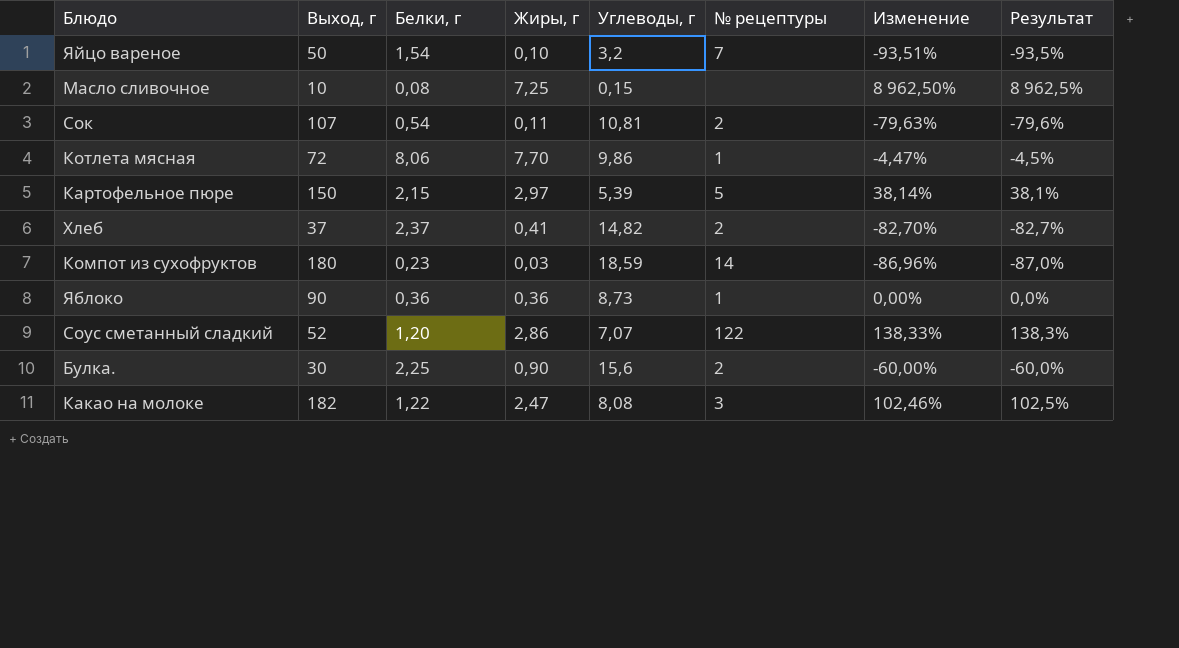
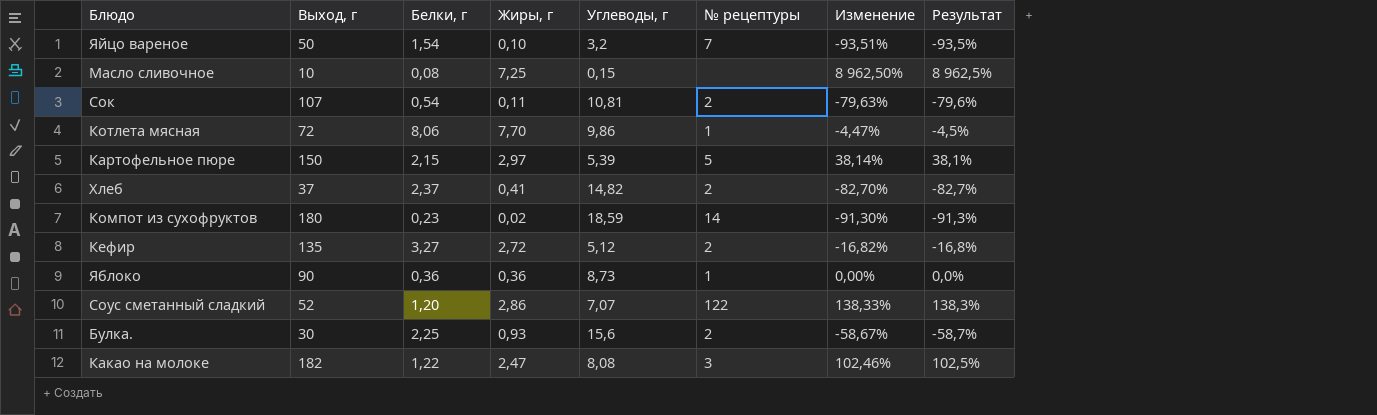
Компот из сухофруктов | Жиры, г: 0,03 -> 0,02
Компот из сухофруктов | Изменение: -86,96% -> -91,30%
Компот из сухофруктов | Результат: -87,0% -> -91,3%
row Кефир: none -> 135 | 3,27 | 2,72 | 5,12 | 2 | -16,82% | -16,8%
Булка. | Жиры, г: 0,90 -> 0,93
Булка. | Изменение: -60,00% -> -58,67%
Булка. | Результат: -60,0% -> -58,7%

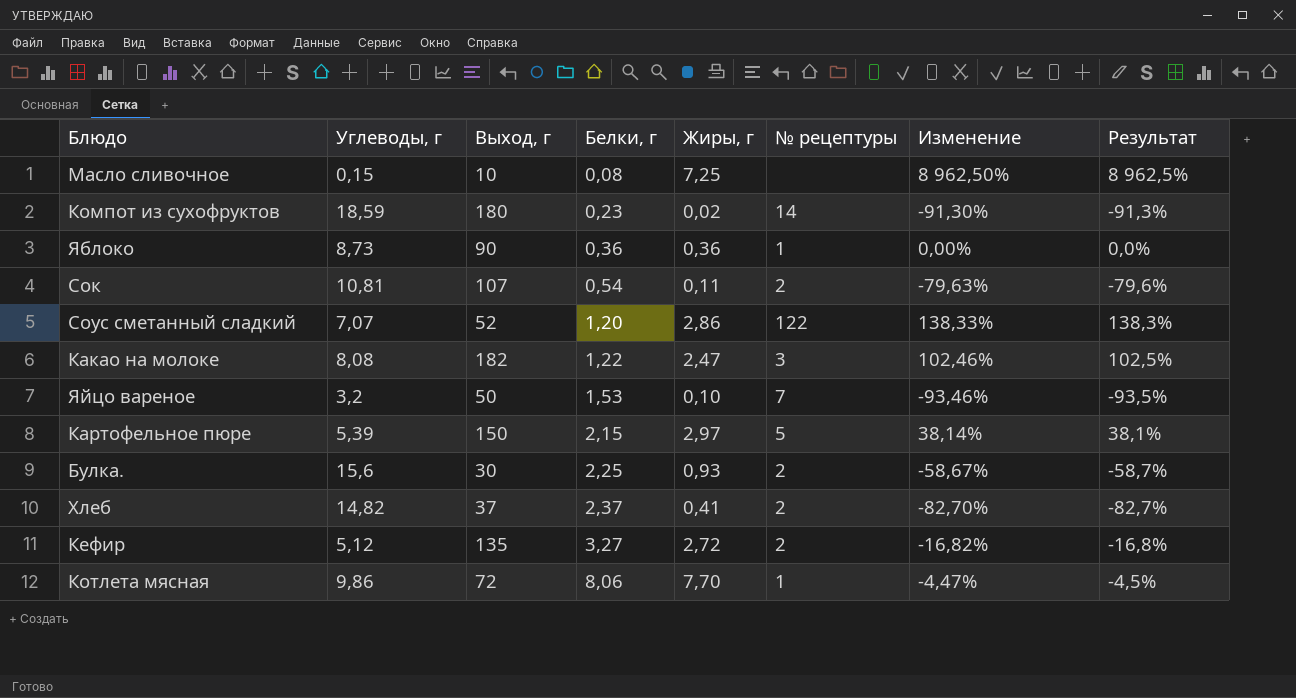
row order: none -> Белки, г ascending
column Углеводы, г | position: 5 -> 2
Яйцо вареное | Белки, г: 1,54 -> 1,53
Яйцо вареное | Изменение: -93,51% -> -93,46%

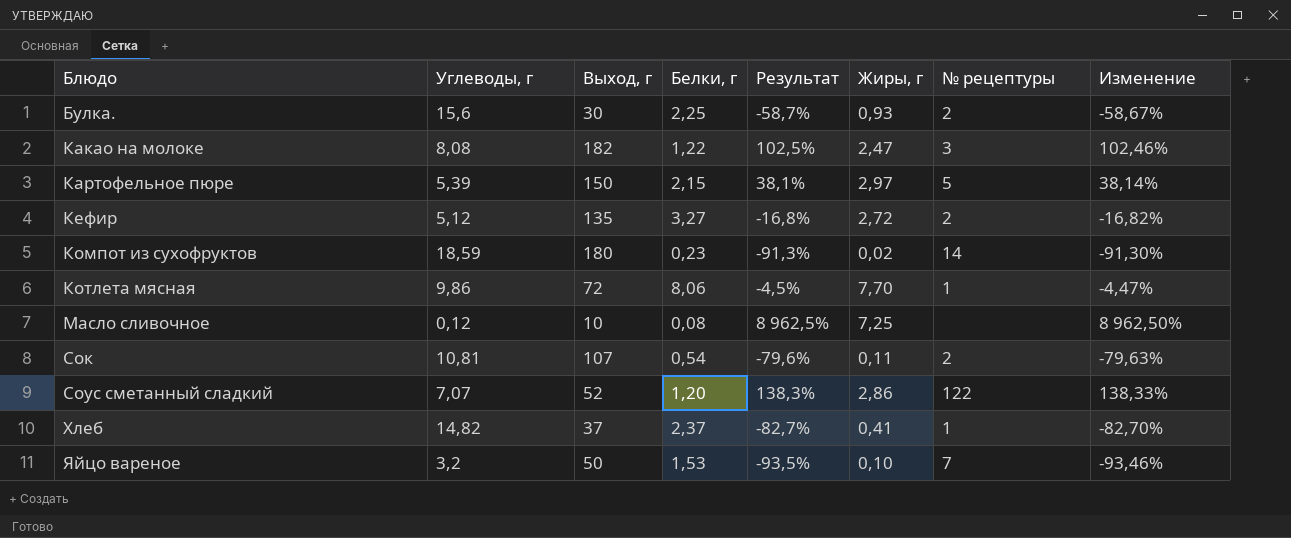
row order: Белки, г ascending -> Блюдо ascending
column Результат | position: 8 -> 5
row Яблоко: 8,73 | 90 | 0,36 | 0,36 | 1 | 0,00% | 0,0% -> none
Масло сливочное | Углеводы, г: 0,15 -> 0,12
Хлеб | № рецептуры: 2 -> 1

